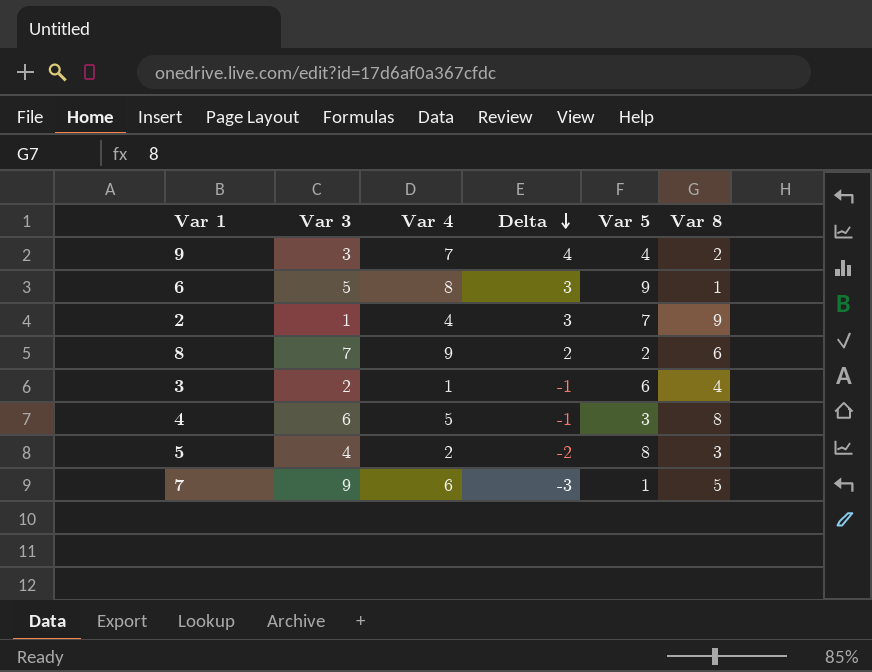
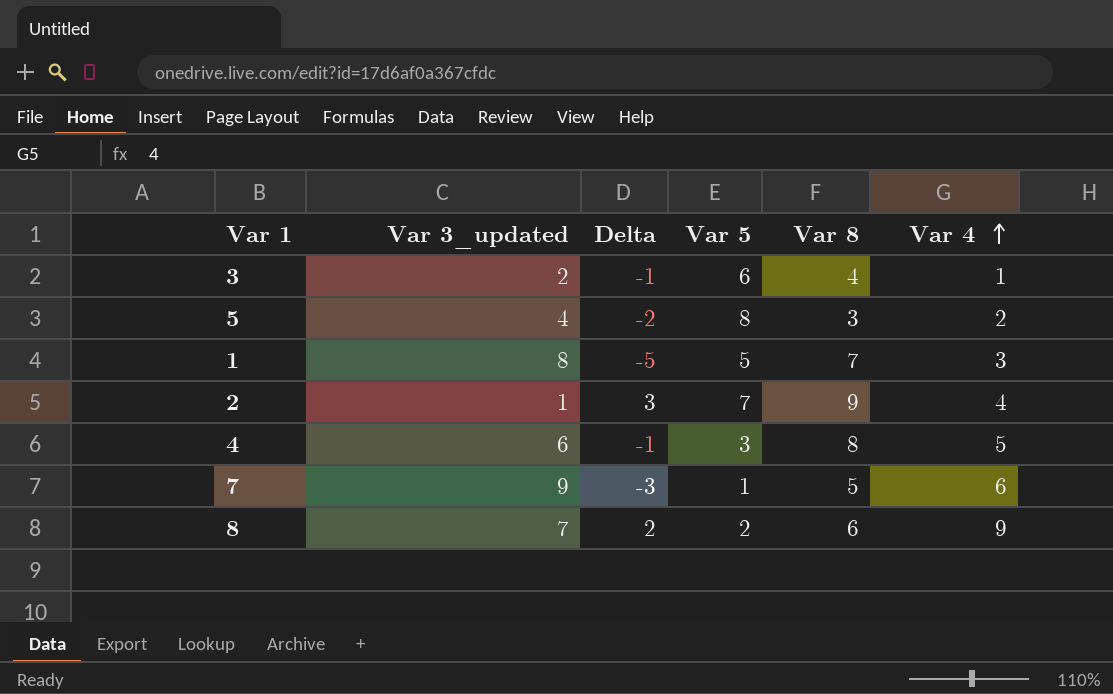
row order: Delta descending -> Var 4 ascending
column name: Var 3 -> Var 3_updated
column Var 4 | position: 3 -> 6
row 9: 3 | 7 | 4 | 4 | 2 -> none
row 6: 5 | 8 | 3 | 9 | 1 -> none
row 1: none -> 8 | -5 | 5 | 7 | 3

